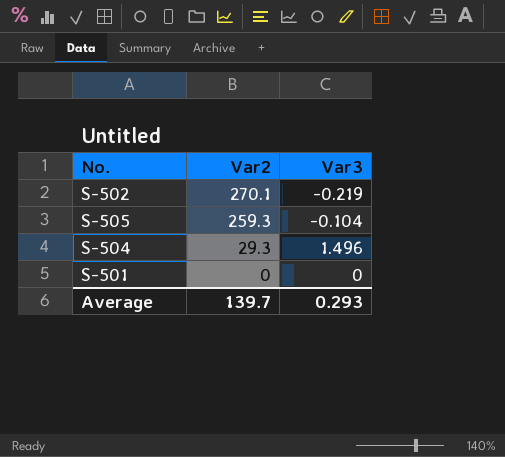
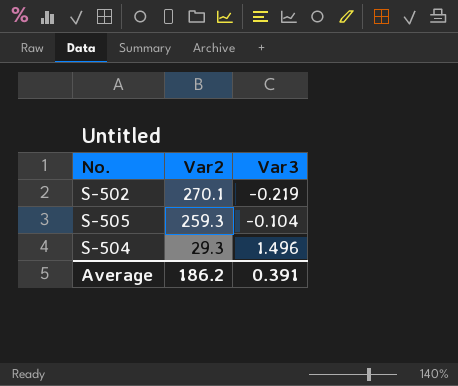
row S-501: 0 | 0 -> none
Average | Var2: 139.7 -> 186.2
Average | Var3: 0.293 -> 0.391

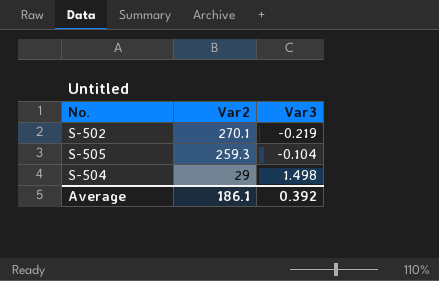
S-504 | Var2: 29.3 -> 29
S-504 | Var3: 1.496 -> 1.498
Average | Var2: 186.2 -> 186.1
Average | Var3: 0.391 -> 0.392

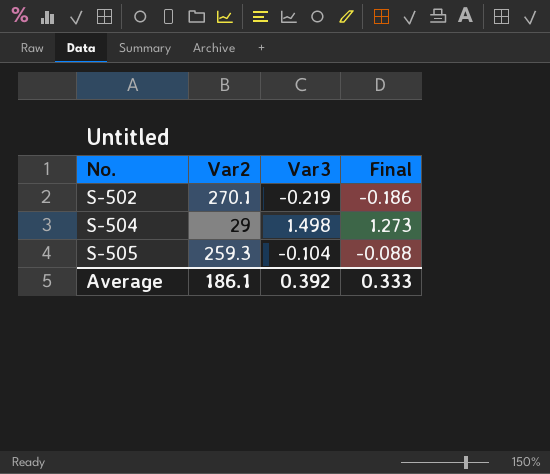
row order: Var2 descending -> No. ascending
column Final | formula: none -> [Var3] * 0.85

